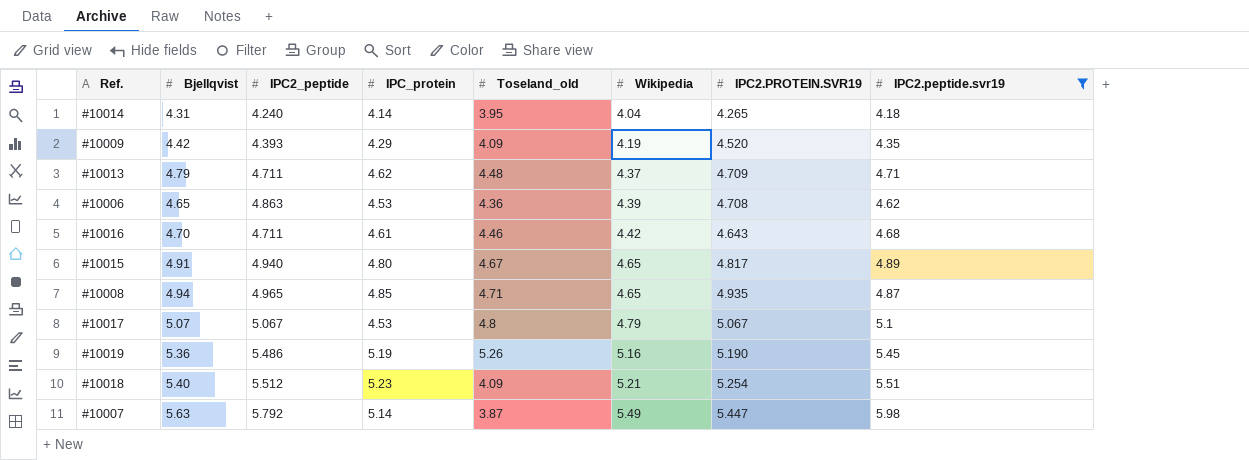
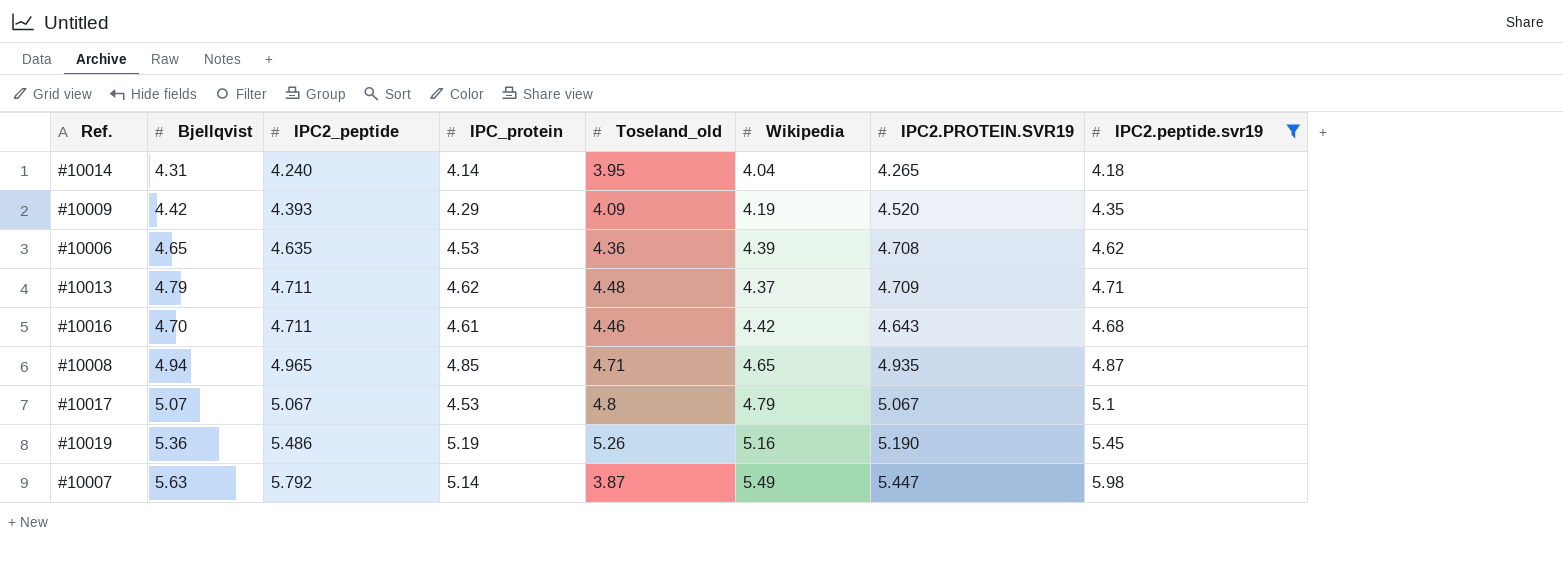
row order: Wikipedia ascending -> IPC2_peptide ascending
row #10015: 4.91 | 4.940 | 4.80 | 4.67 | 4.65 | 4.817 | 4.89 -> none
row #10018: 5.40 | 5.512 | 5.23 | 4.09 | 5.21 | 5.254 | 5.51 -> none
#10006 | IPC2_peptide: 4.863 -> 4.635

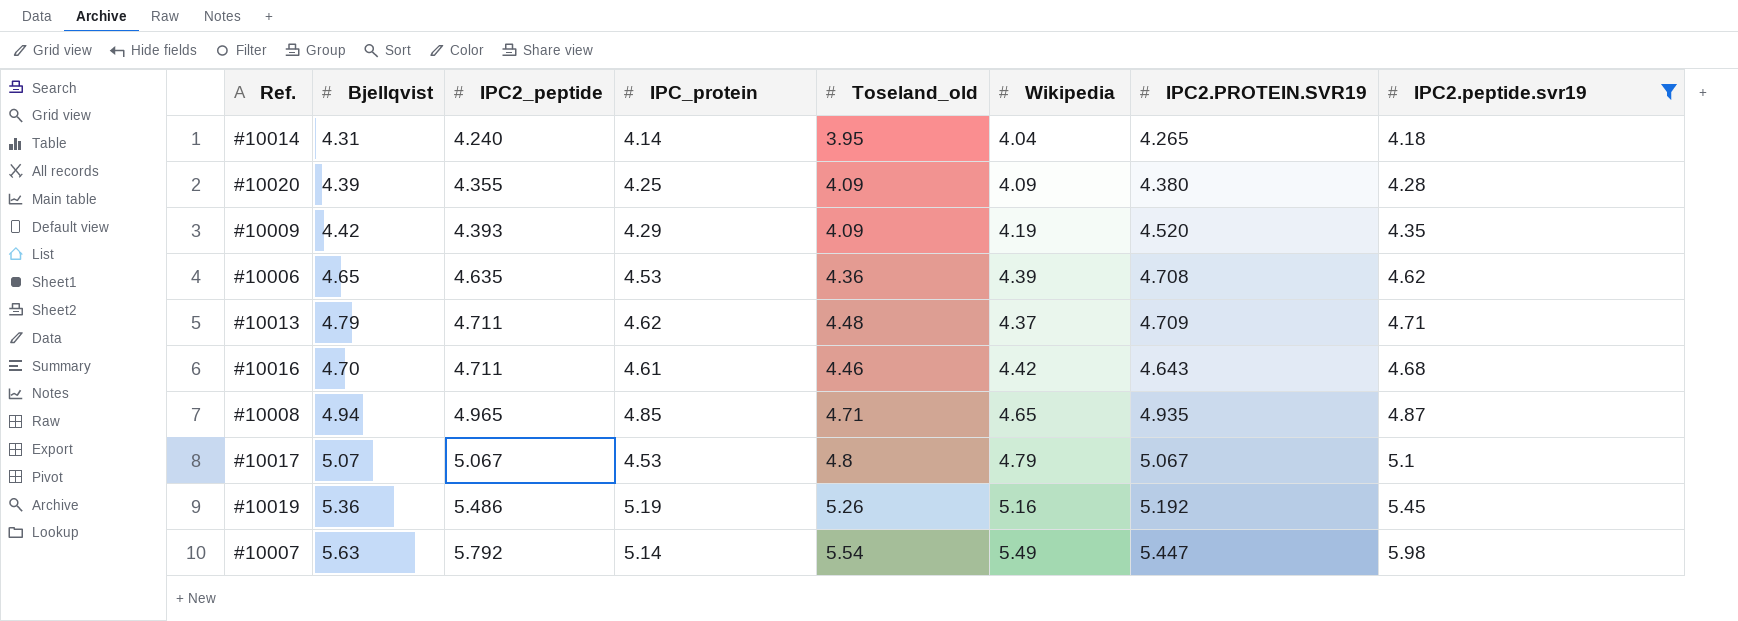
row #10020: none -> 4.39 | 4.355 | 4.25 | 4.09 | 4.09 | 4.380 | 4.28
#10019 | IPC2.PROTEIN.SVR19: 5.190 -> 5.192
#10007 | Toseland_old: 3.87 -> 5.54

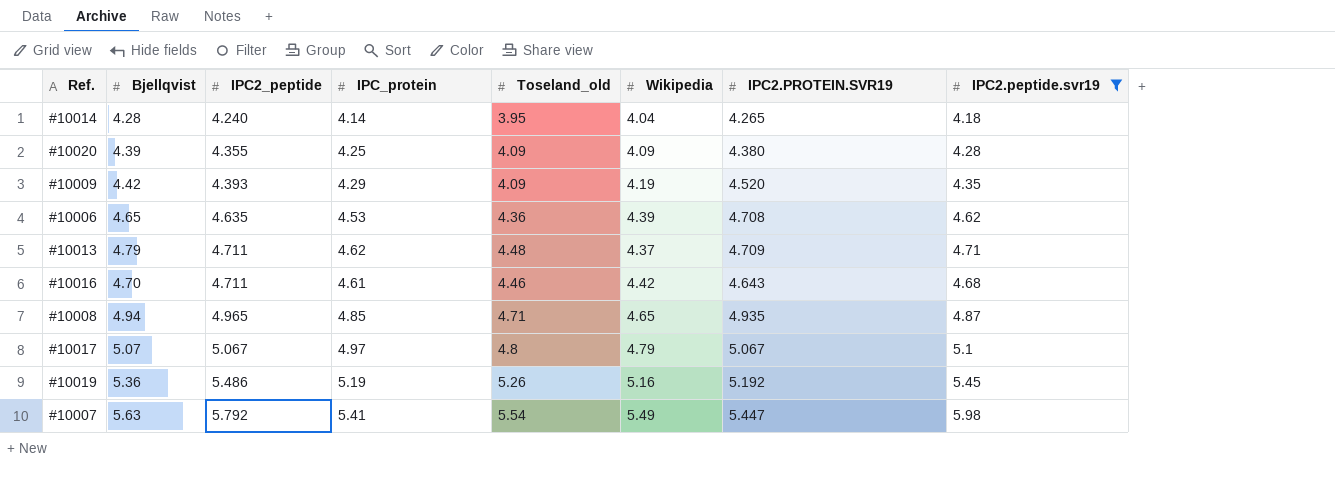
#10014 | Bjellqvist: 4.31 -> 4.28
#10017 | IPC_protein: 4.53 -> 4.97
#10007 | IPC_protein: 5.14 -> 5.41

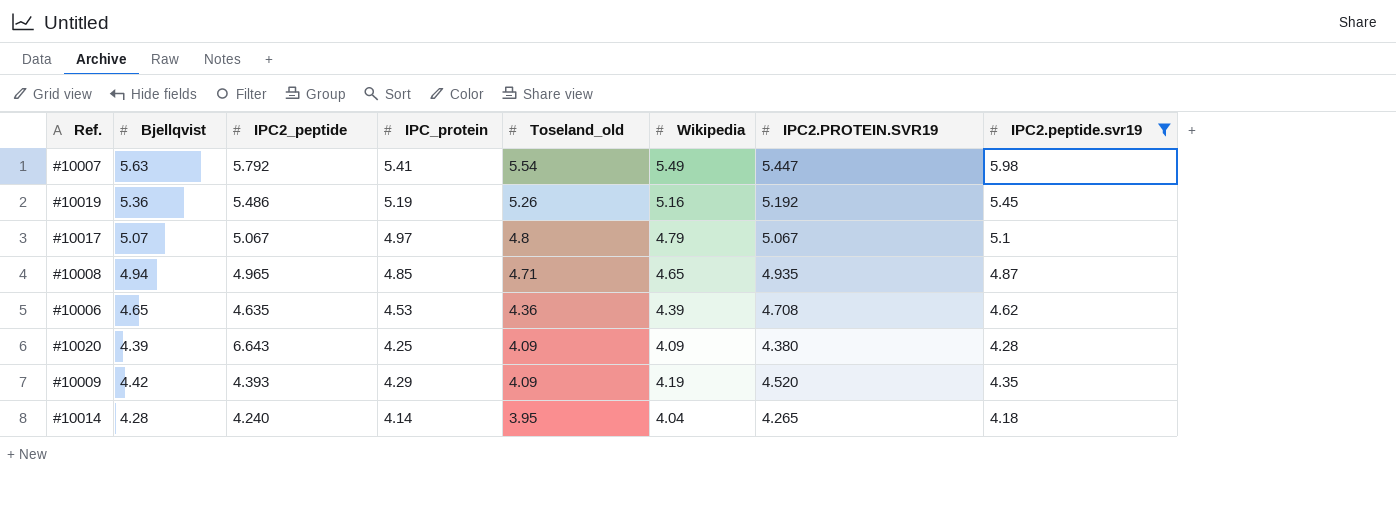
row order: IPC2_peptide ascending -> Toseland_old descending
row #10013: 4.79 | 4.711 | 4.62 | 4.48 | 4.37 | 4.709 | 4.71 -> none
row #10016: 4.70 | 4.711 | 4.61 | 4.46 | 4.42 | 4.643 | 4.68 -> none
#10020 | IPC2_peptide: 4.355 -> 6.643

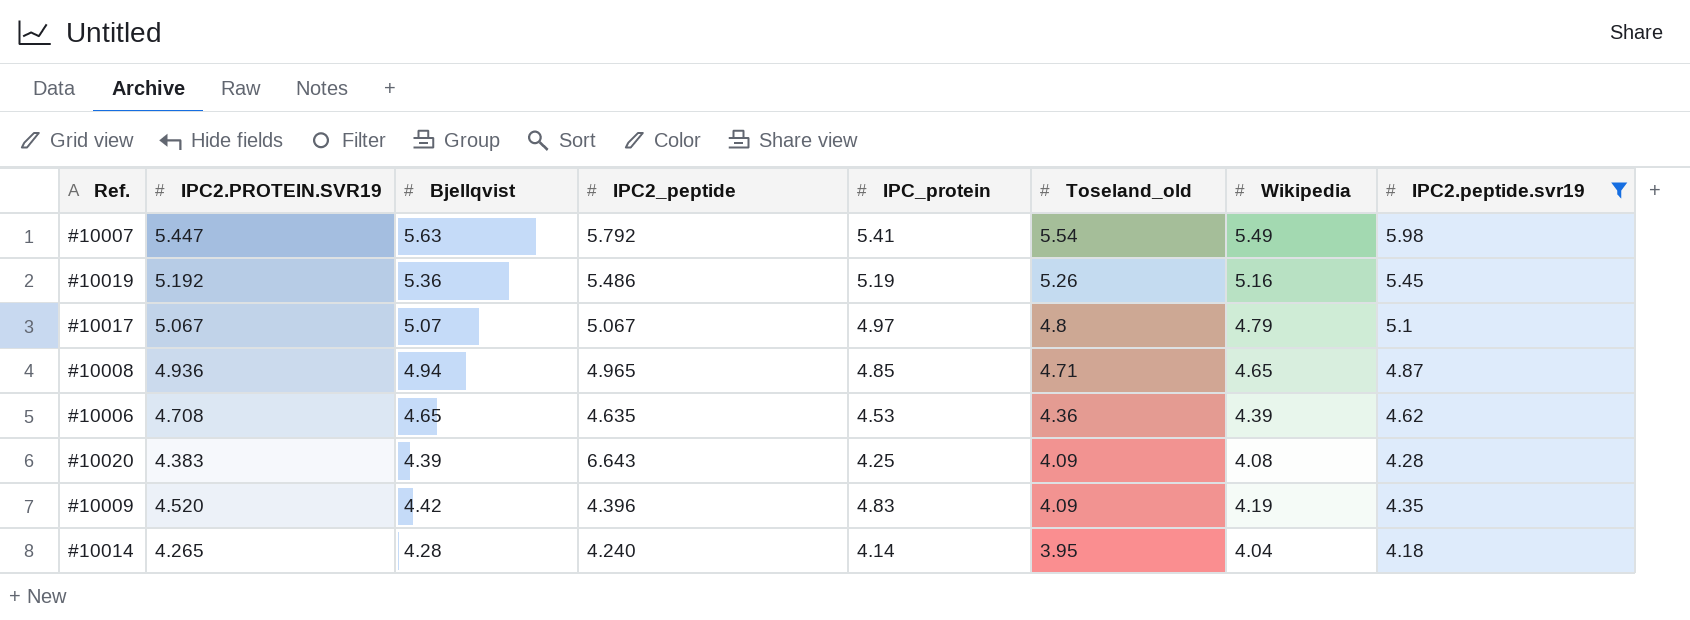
column IPC2.PROTEIN.SVR19 | position: 7 -> 2
#10008 | IPC2.PROTEIN.SVR19: 4.935 -> 4.936
#10020 | IPC2.PROTEIN.SVR19: 4.380 -> 4.383
#10020 | Wikipedia: 4.09 -> 4.08
#10009 | IPC2_peptide: 4.393 -> 4.396
#10009 | IPC_protein: 4.29 -> 4.83

